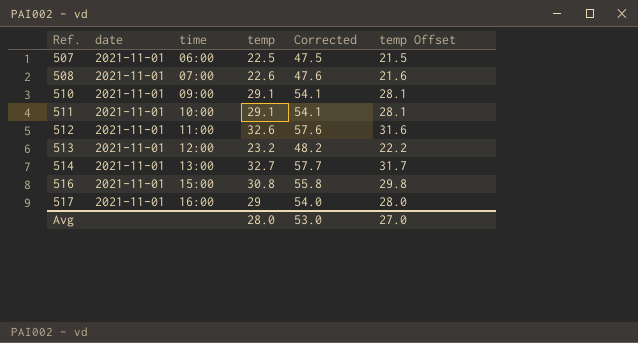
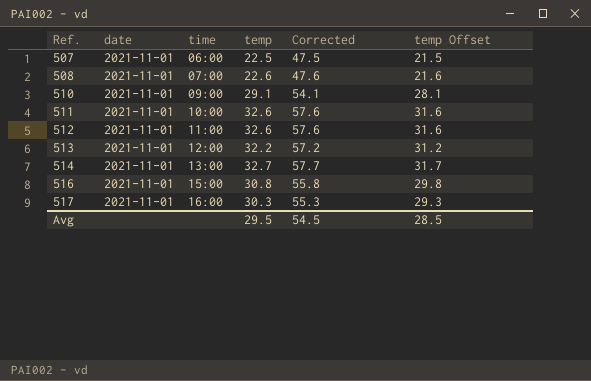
511 | temp: 29.1 -> 32.6
511 | Corrected: 54.1 -> 57.6
511 | temp Offset: 28.1 -> 31.6
513 | temp: 23.2 -> 32.2
513 | Corrected: 48.2 -> 57.2
513 | temp Offset: 22.2 -> 31.2
517 | temp: 29 -> 30.3
517 | Corrected: 54.0 -> 55.3
517 | temp Offset: 28.0 -> 29.3
Avg | temp: 28.0 -> 29.5
Avg | Corrected: 53.0 -> 54.5
Avg | temp Offset: 27.0 -> 28.5

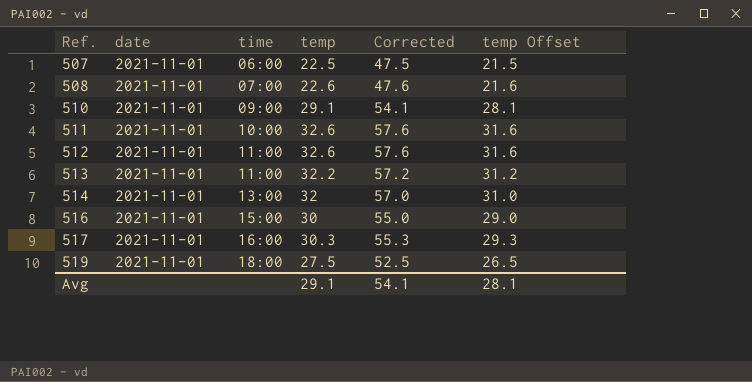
513 | time: 12:00 -> 11:00
514 | temp: 32.7 -> 32
514 | Corrected: 57.7 -> 57.0
514 | temp Offset: 31.7 -> 31.0
516 | temp: 30.8 -> 30
516 | Corrected: 55.8 -> 55.0
516 | temp Offset: 29.8 -> 29.0
row 519: none -> 2021-11-01 | 18:00 | 27.5 | 52.5 | 26.5
Avg | temp: 29.5 -> 29.1
Avg | Corrected: 54.5 -> 54.1
Avg | temp Offset: 28.5 -> 28.1

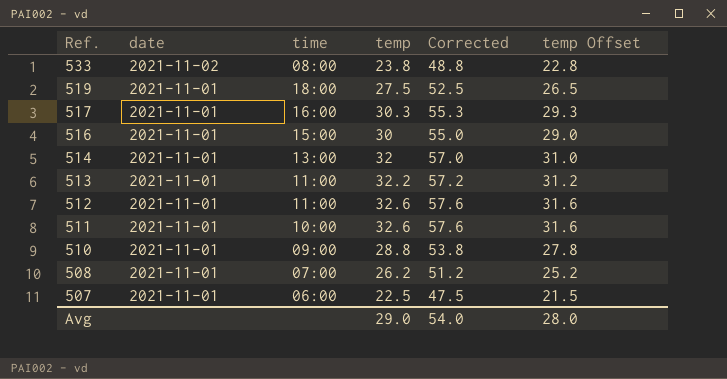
row order: Ref. ascending -> Ref. descending
row 533: none -> 2021-11-02 | 08:00 | 23.8 | 48.8 | 22.8
510 | temp: 29.1 -> 28.8
510 | Corrected: 54.1 -> 53.8
510 | temp Offset: 28.1 -> 27.8
508 | temp: 22.6 -> 26.2
508 | Corrected: 47.6 -> 51.2
508 | temp Offset: 21.6 -> 25.2
Avg | temp: 29.1 -> 29.0
Avg | Corrected: 54.1 -> 54.0
Avg | temp Offset: 28.1 -> 28.0

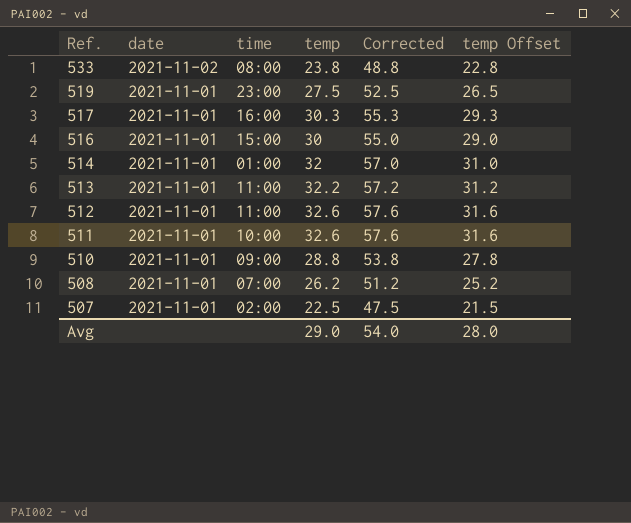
519 | time: 18:00 -> 23:00
514 | time: 13:00 -> 01:00
507 | time: 06:00 -> 02:00

